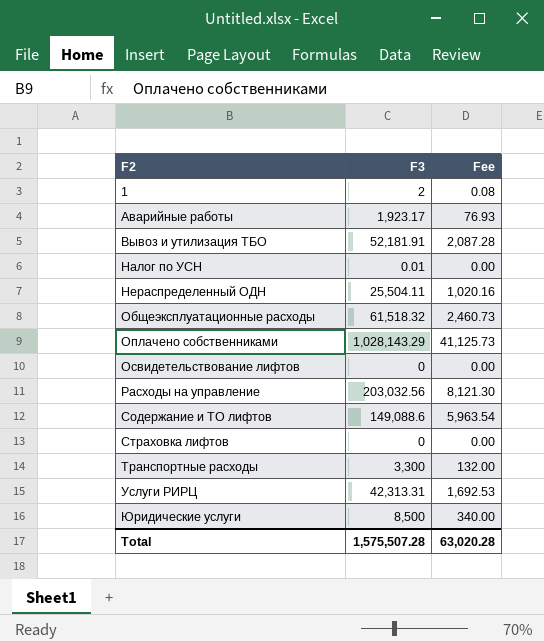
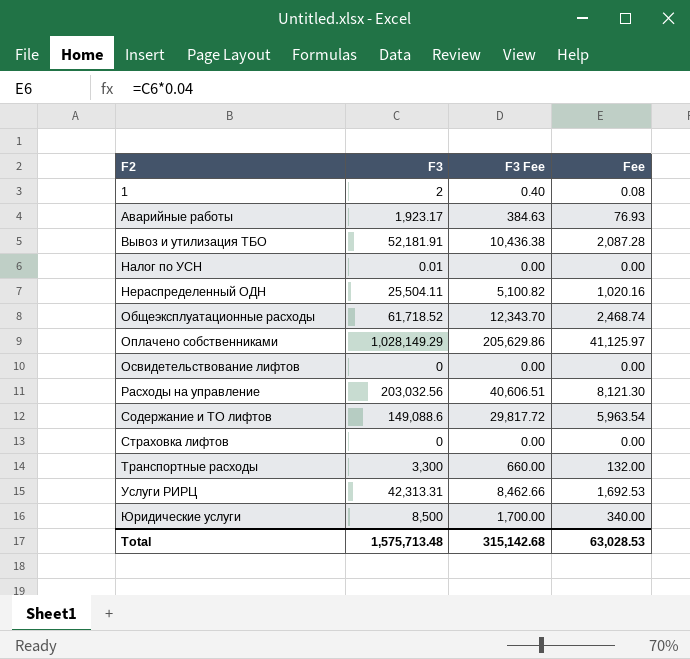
column F3 Fee | formula: none -> [F3] * 0.2
Общеэксплуатационные расходы | F3: 61,518.32 -> 61,718.52
Общеэксплуатационные расходы | Fee: 2,460.73 -> 2,468.74
Оплачено собственниками | F3: 1,028,143.29 -> 1,028,149.29
Оплачено собственниками | Fee: 41,125.73 -> 41,125.97
Total | F3: 1,575,507.28 -> 1,575,713.48
Total | Fee: 63,020.28 -> 63,028.53

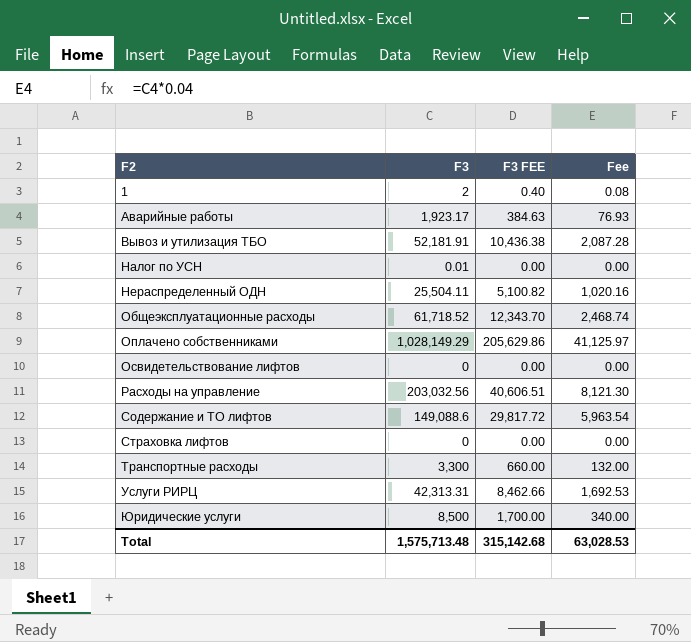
column name: F3 Fee -> F3 FEE

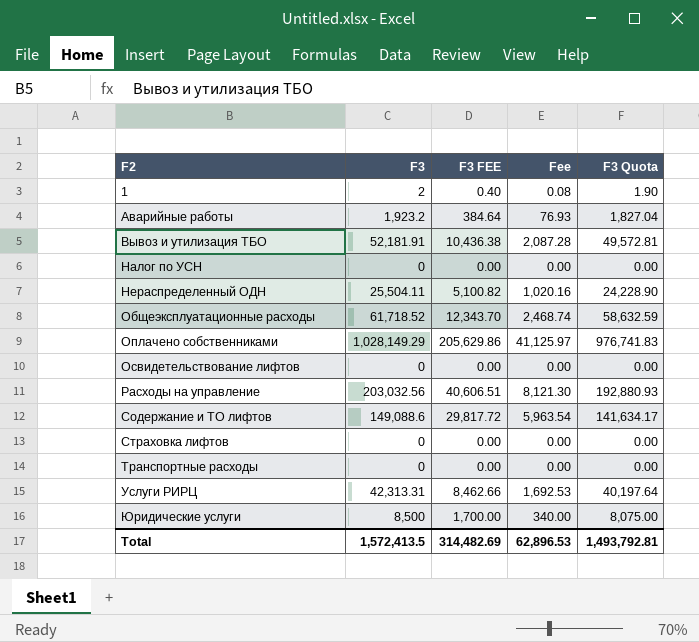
column F3 Quota | formula: none -> [F3] * 0.95
Аварийные работы | F3: 1,923.17 -> 1,923.2
Аварийные работы | F3 FEE: 384.63 -> 384.64
Налог по УСН | F3: 0.01 -> 0
Транспортные расходы | F3: 3,300 -> 0
Транспортные расходы | F3 FEE: 660.00 -> 0.00
Транспортные расходы | Fee: 132.00 -> 0.00
Total | F3: 1,575,713.48 -> 1,572,413.5
Total | F3 FEE: 315,142.68 -> 314,482.69
Total | Fee: 63,028.53 -> 62,896.53

